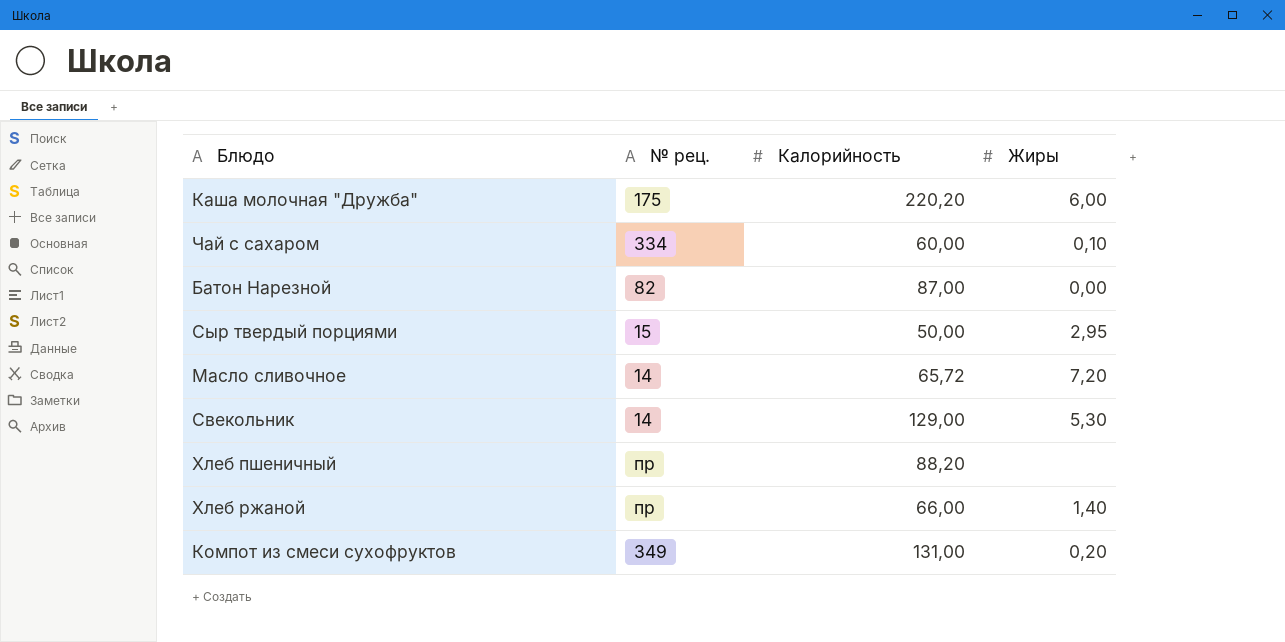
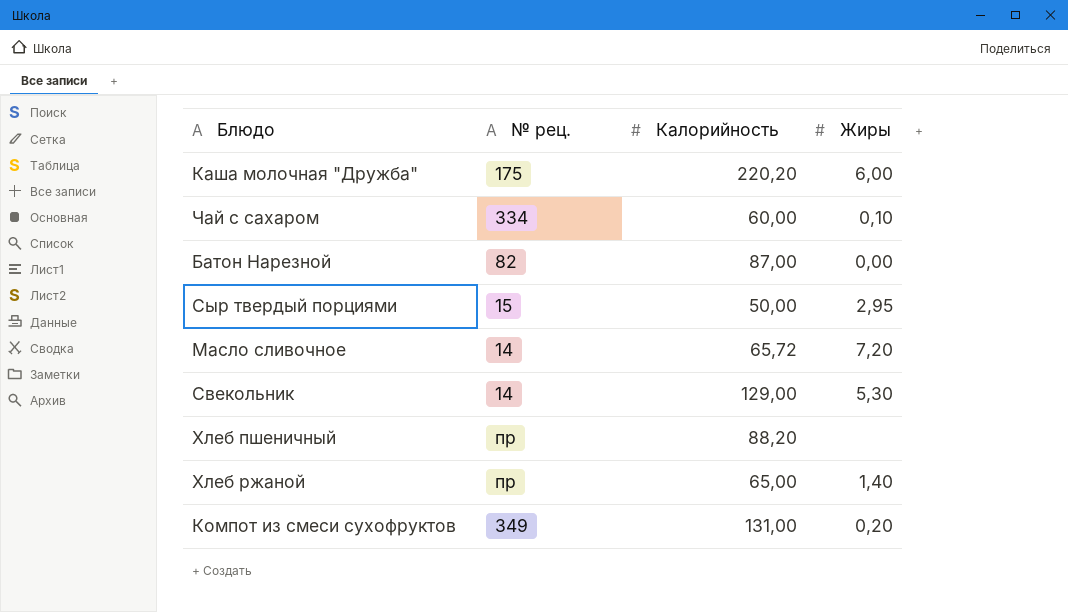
Хлеб ржаной | Калорийность: 66,00 -> 65,00

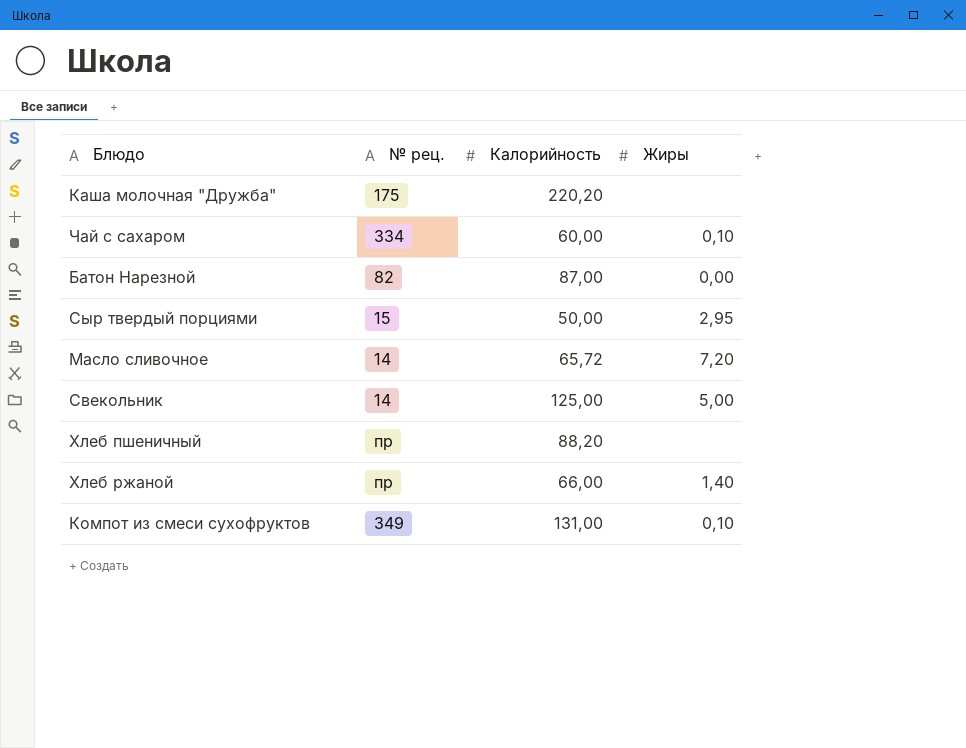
Каша молочная "Дружба" | Жиры: 6,00 -> none
Свекольник | Калорийность: 129,00 -> 125,00
Свекольник | Жиры: 5,30 -> 5,00
Хлеб ржаной | Калорийность: 65,00 -> 66,00
Компот из смеси сухофруктов | Жиры: 0,20 -> 0,10

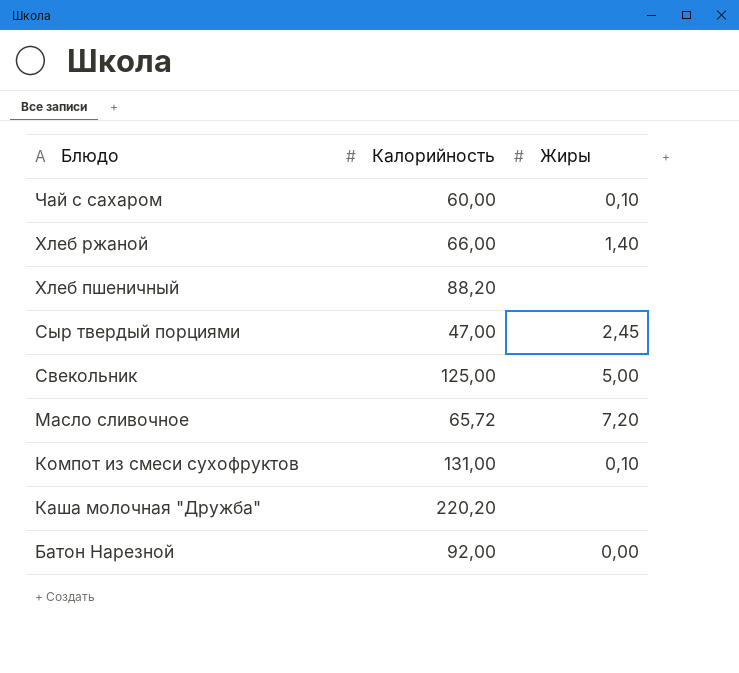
row order: none -> Блюдо descending
column № рец. | position: 2 -> none
Сыр твердый порциями | Калорийность: 50,00 -> 47,00
Сыр твердый порциями | Жиры: 2,95 -> 2,45
Батон Нарезной | Калорийность: 87,00 -> 92,00

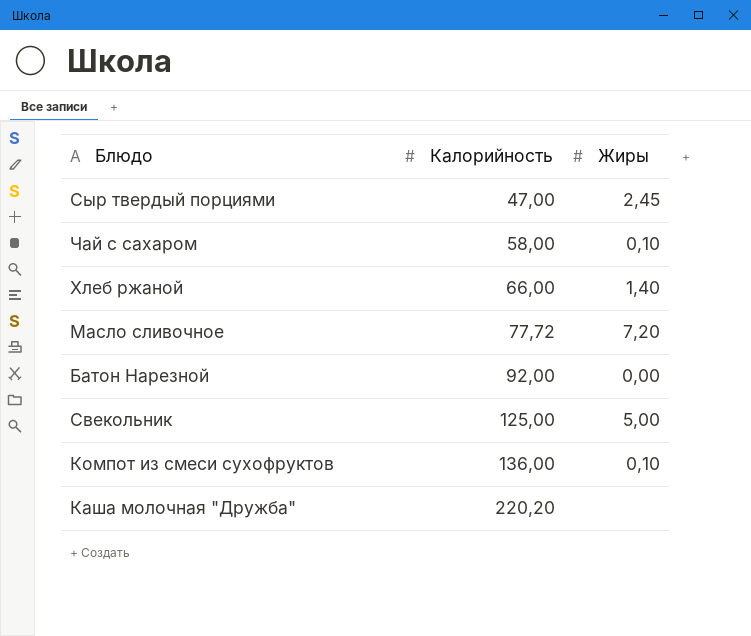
row order: Блюдо descending -> Калорийность ascending
row Хлеб пшеничный: 88,20 | none -> none
Чай с сахаром | Калорийность: 60,00 -> 58,00
Масло сливочное | Калорийность: 65,72 -> 77,72
Компот из смеси сухофруктов | Калорийность: 131,00 -> 136,00

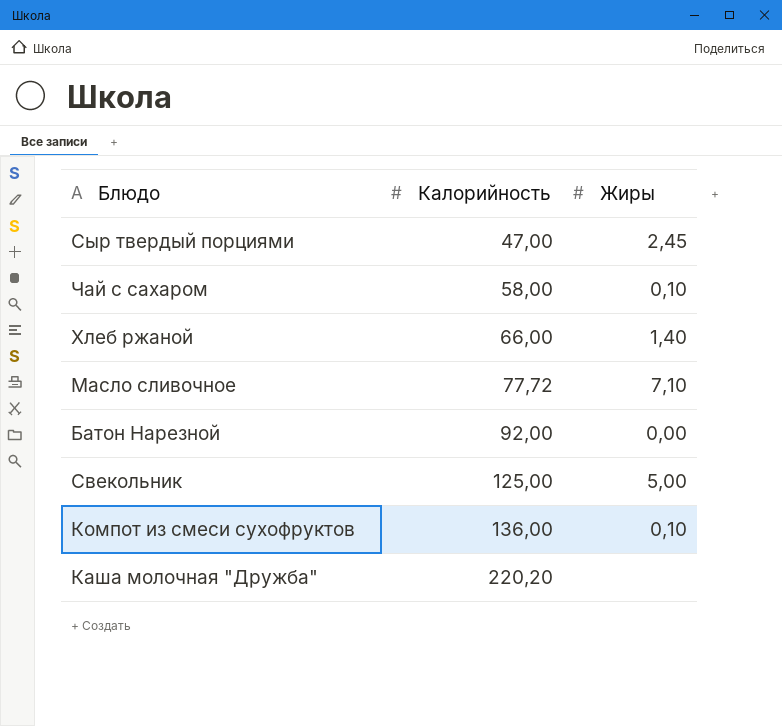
Масло сливочное | Жиры: 7,20 -> 7,10

